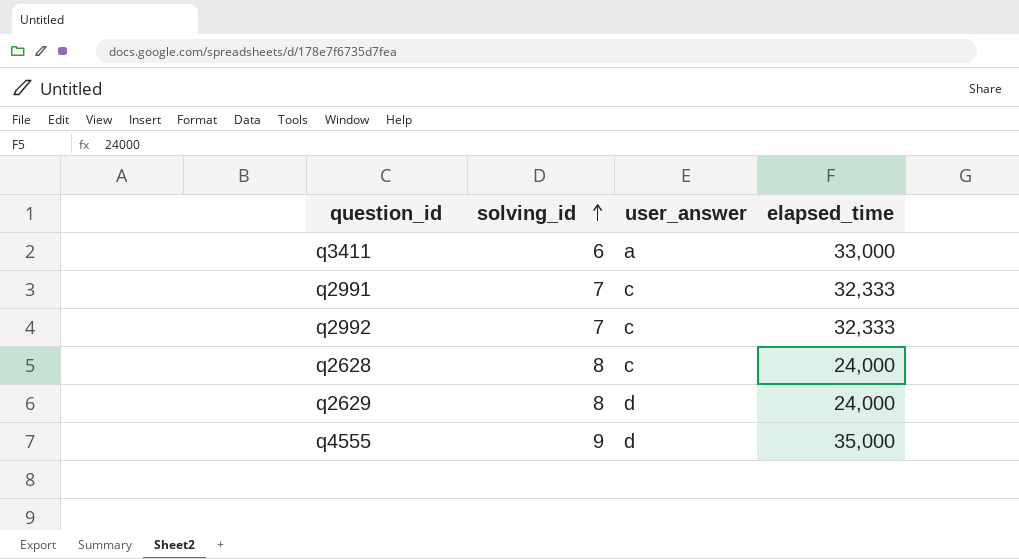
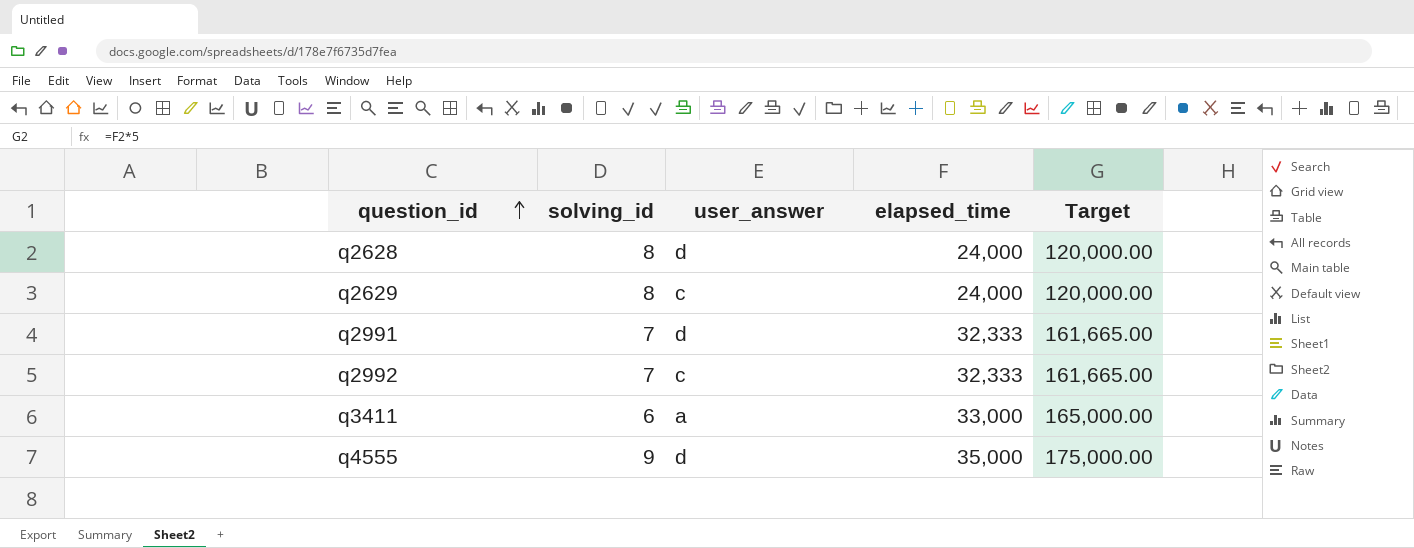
row order: solving_id ascending -> question_id ascending
column Target | formula: none -> [elapsed_time] * 5
q2628 | user_answer: c -> d
q2629 | user_answer: d -> c
q2991 | user_answer: c -> d

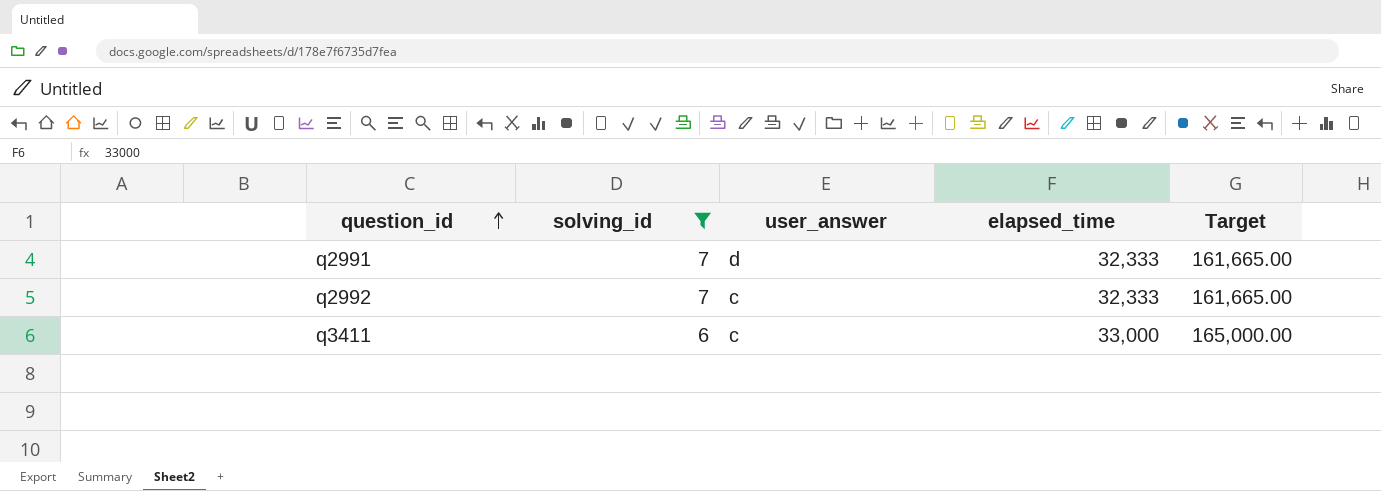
filter: none -> solving_id <= 7
q3411 | user_answer: a -> c

